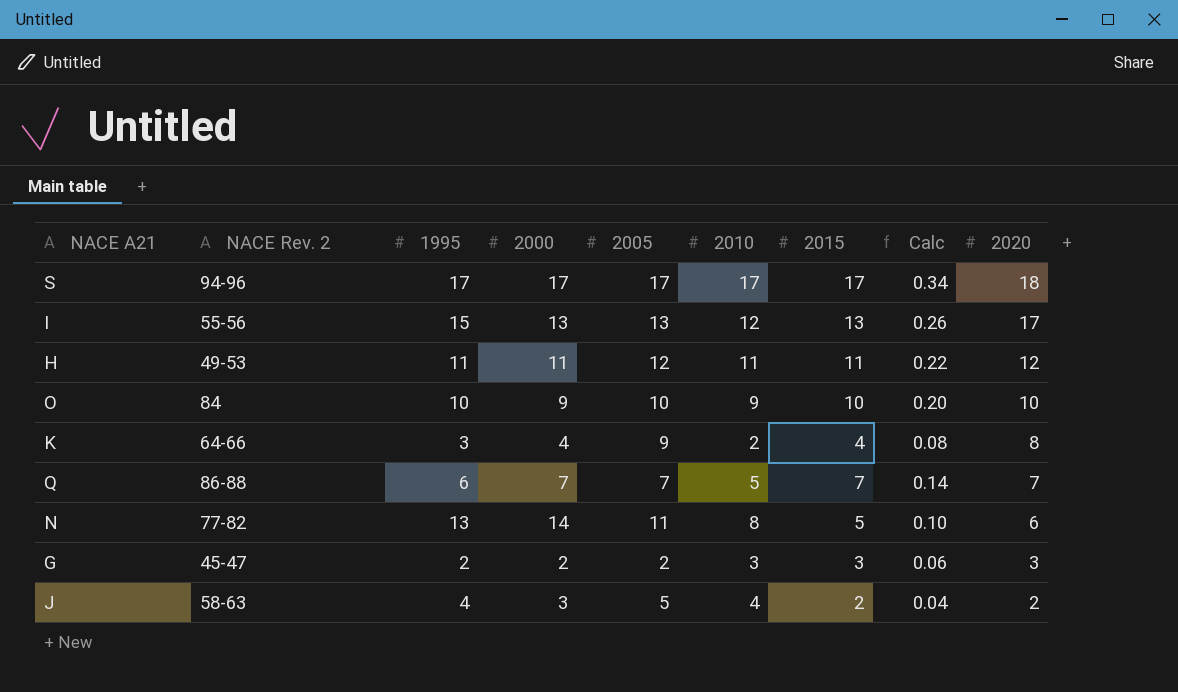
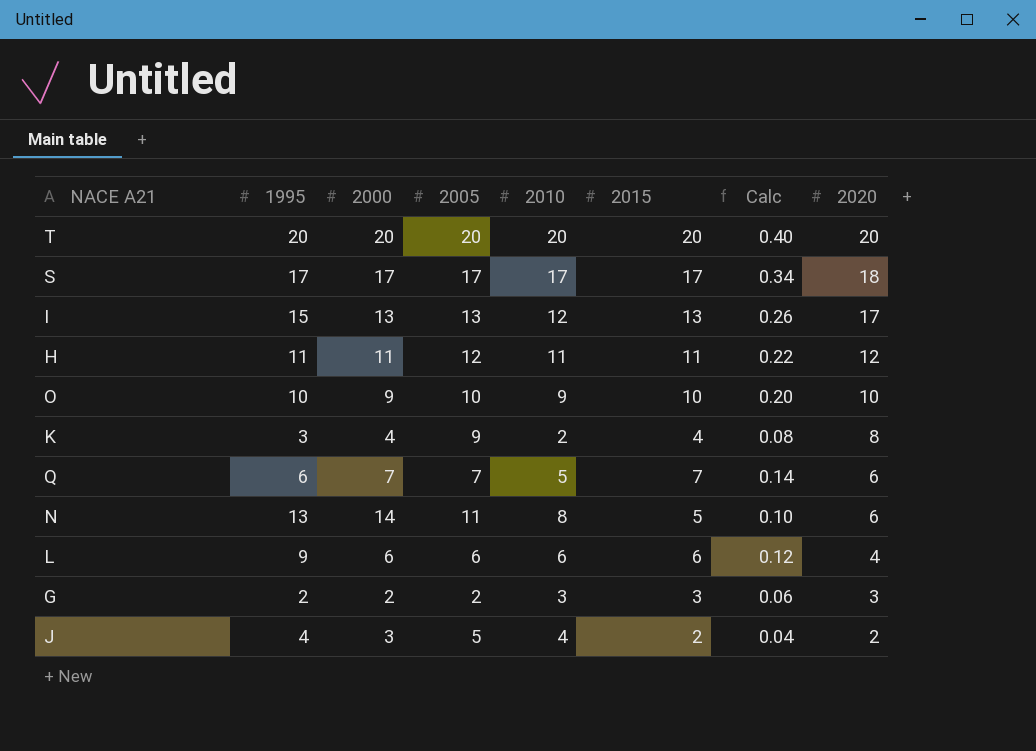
column NACE Rev. 2 | position: 2 -> none
row T: none -> 20 | 20 | 20 | 20 | 20 | 0.40 | 20
Q | 2020: 7 -> 6
row L: none -> 9 | 6 | 6 | 6 | 6 | 0.12 | 4

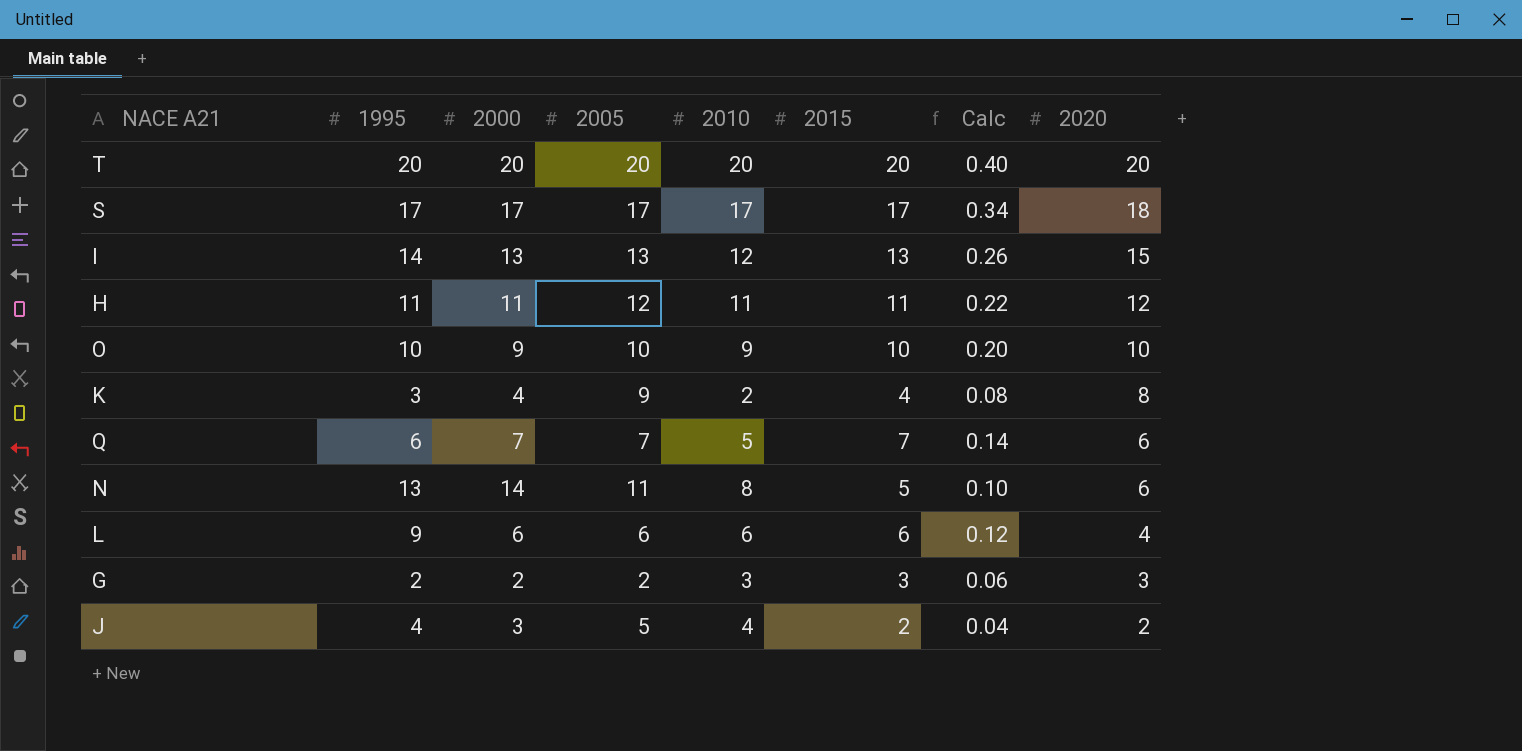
I | 1995: 15 -> 14
I | 2020: 17 -> 15

